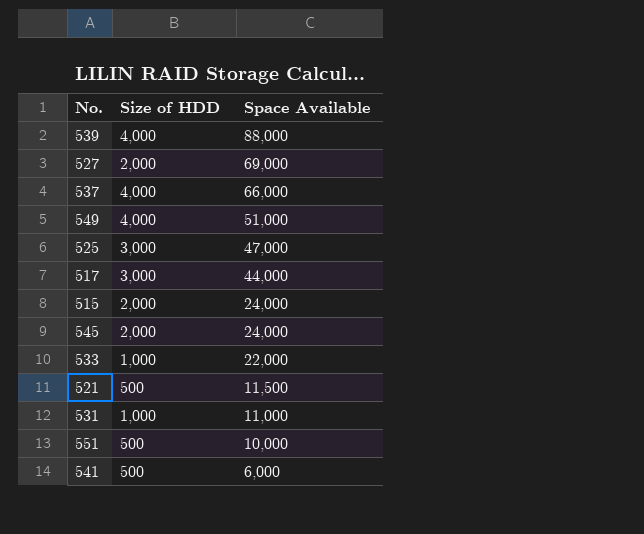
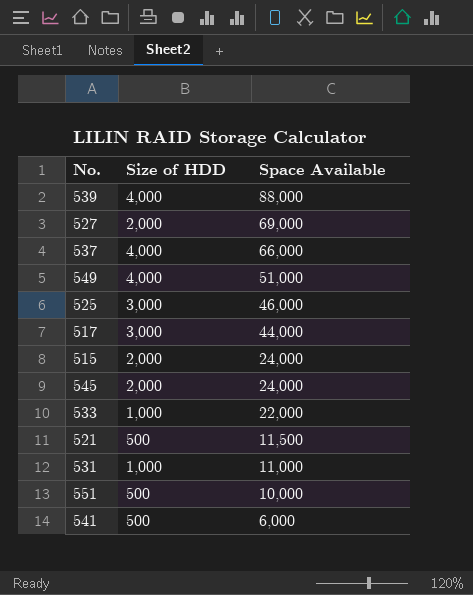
525 | Space Available: 47,000 -> 46,000

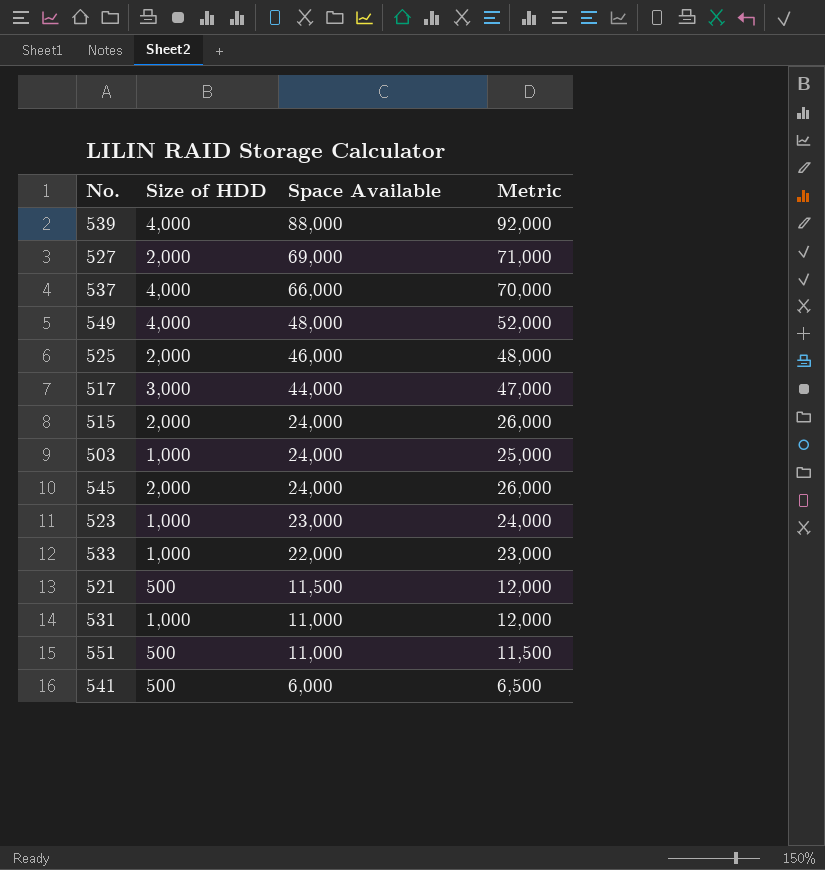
column Metric | formula: none -> [Size of HDD] + [Space Available]
549 | Space Available: 51,000 -> 48,000
525 | Size of HDD: 3,000 -> 2,000
row 503: none -> 1,000 | 24,000 | 25,000
row 523: none -> 1,000 | 23,000 | 24,000
551 | Space Available: 10,000 -> 11,000

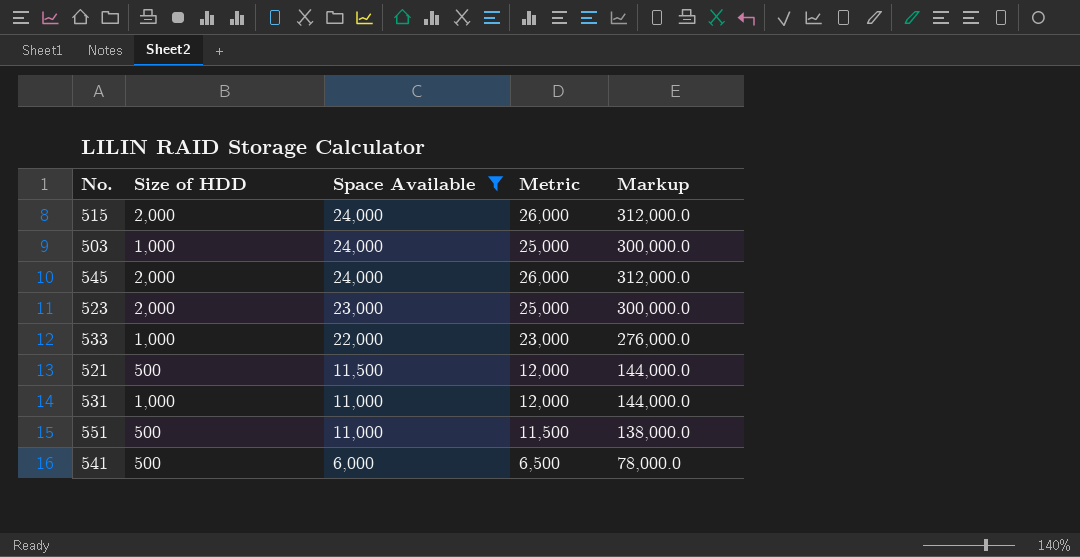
filter: none -> Space Available <= 24,000
column Markup | formula: none -> [Metric] * 12
523 | Size of HDD: 1,000 -> 2,000
523 | Metric: 24,000 -> 25,000

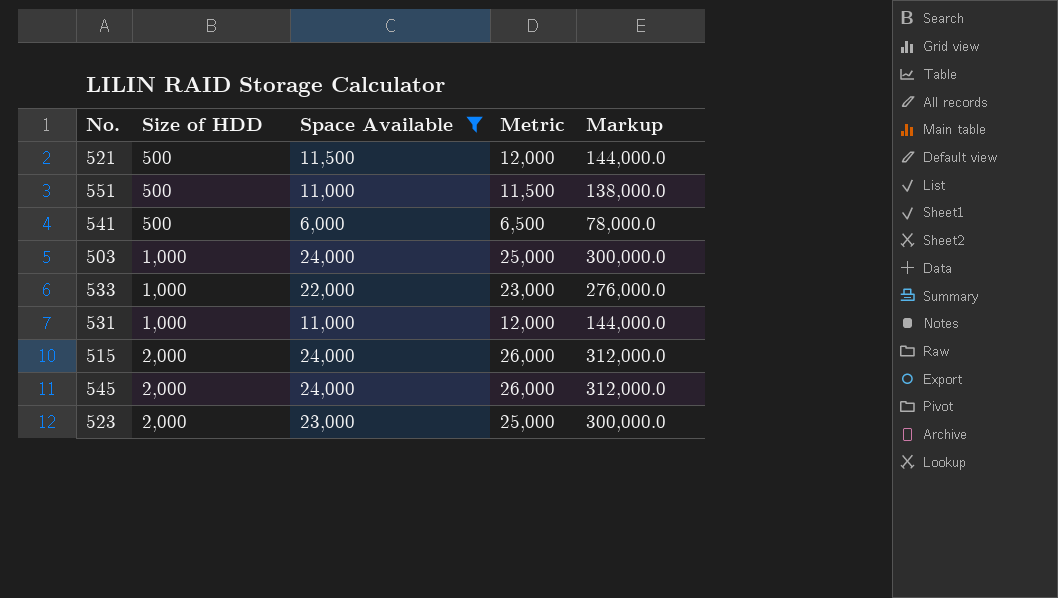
row order: Space Available descending -> Size of HDD ascending

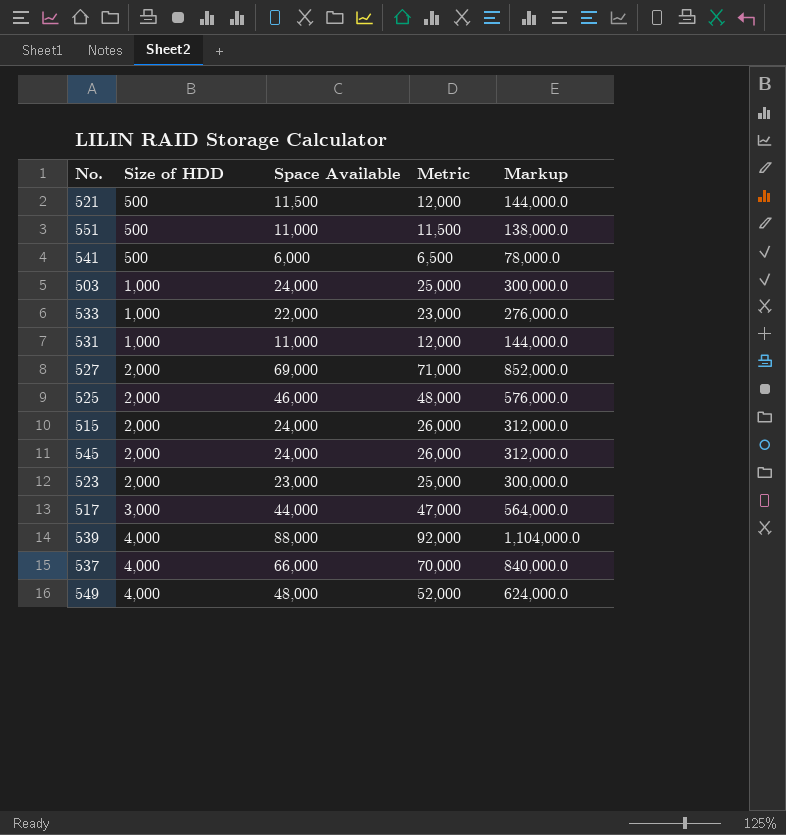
filter: Space Available <= 24,000 -> none

